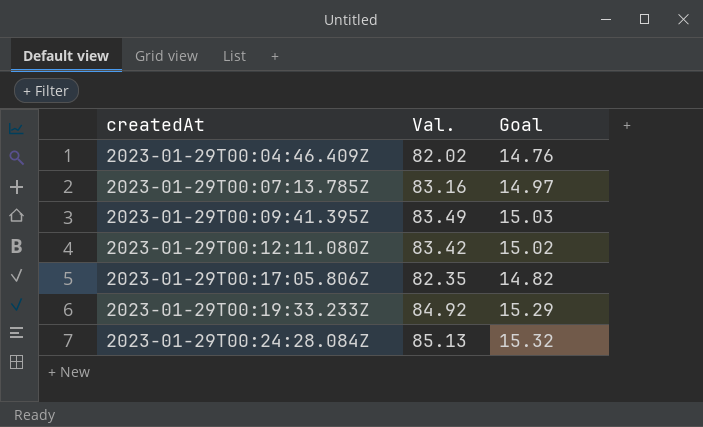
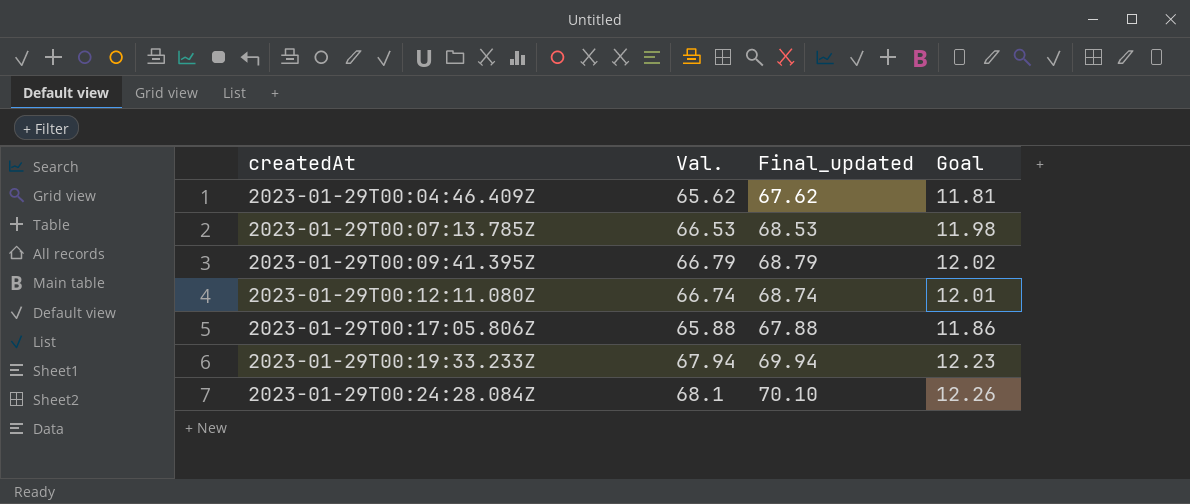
column Final_updated | formula: none -> [Val.] + 2
2023-01-29T00:04:46.409Z | Val.: 82.02 -> 65.62
2023-01-29T00:04:46.409Z | Goal: 14.76 -> 11.81
2023-01-29T00:07:13.785Z | Val.: 83.16 -> 66.53
2023-01-29T00:07:13.785Z | Goal: 14.97 -> 11.98
2023-01-29T00:09:41.395Z | Val.: 83.49 -> 66.79
2023-01-29T00:09:41.395Z | Goal: 15.03 -> 12.02
2023-01-29T00:12:11.080Z | Val.: 83.42 -> 66.74
2023-01-29T00:12:11.080Z | Goal: 15.02 -> 12.01
2023-01-29T00:17:05.806Z | Val.: 82.35 -> 65.88
2023-01-29T00:17:05.806Z | Goal: 14.82 -> 11.86
2023-01-29T00:19:33.233Z | Val.: 84.92 -> 67.94
2023-01-29T00:19:33.233Z | Goal: 15.29 -> 12.23
2023-01-29T00:24:28.084Z | Val.: 85.13 -> 68.1
2023-01-29T00:24:28.084Z | Goal: 15.32 -> 12.26

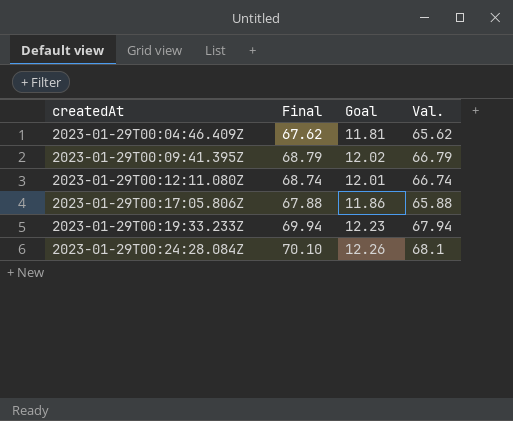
column name: Final_updated -> Final
column Val. | position: 2 -> 4
row 2023-01-29T00:07:13.785Z: 66.53 | 68.53 | 11.98 -> none

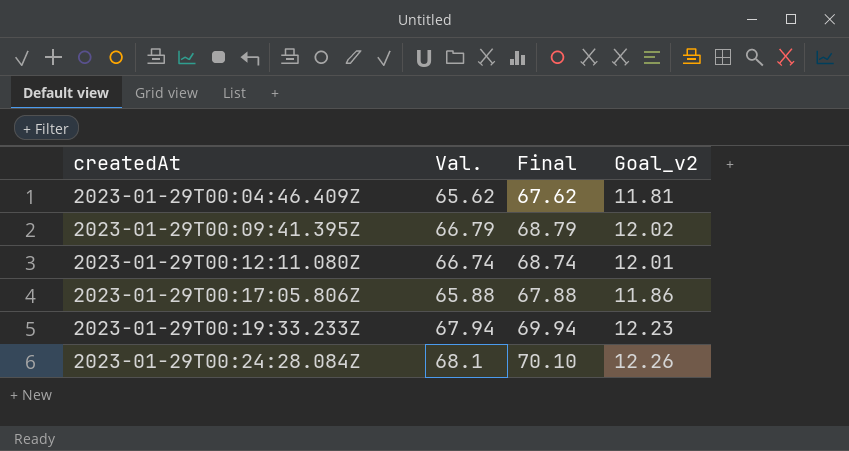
column Val. | position: 4 -> 2
column name: Goal -> Goal_v2

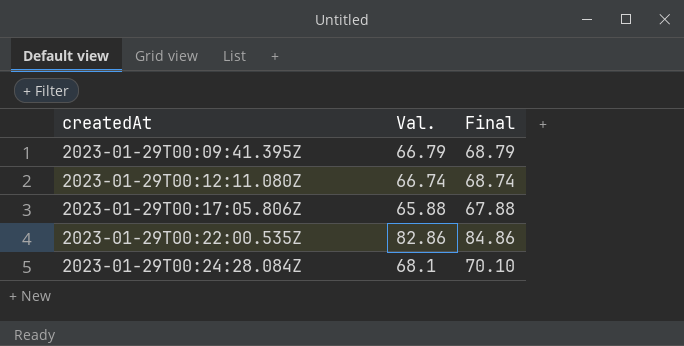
column Goal_v2 | formula: [Val.] * 0.18 -> none
row 2023-01-29T00:04:46.409Z: 65.62 | 67.62 | 11.81 -> none
row 2023-01-29T00:19:33.233Z: 67.94 | 69.94 | 12.23 -> none
row 2023-01-29T00:22:00.535Z: none -> 82.86 | 84.86

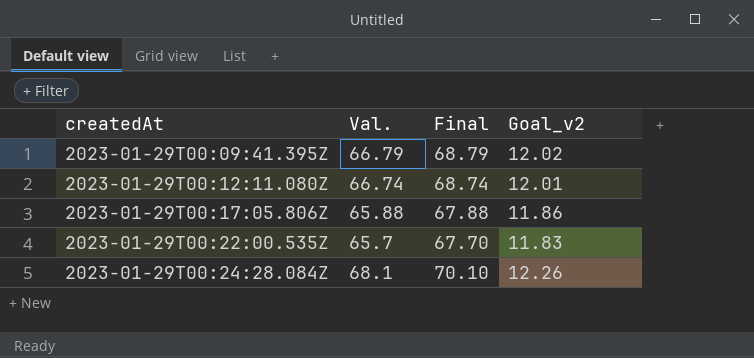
column Goal_v2 | formula: none -> [Val.] * 0.18
2023-01-29T00:22:00.535Z | Val.: 82.86 -> 65.7
2023-01-29T00:22:00.535Z | Final: 84.86 -> 67.70

